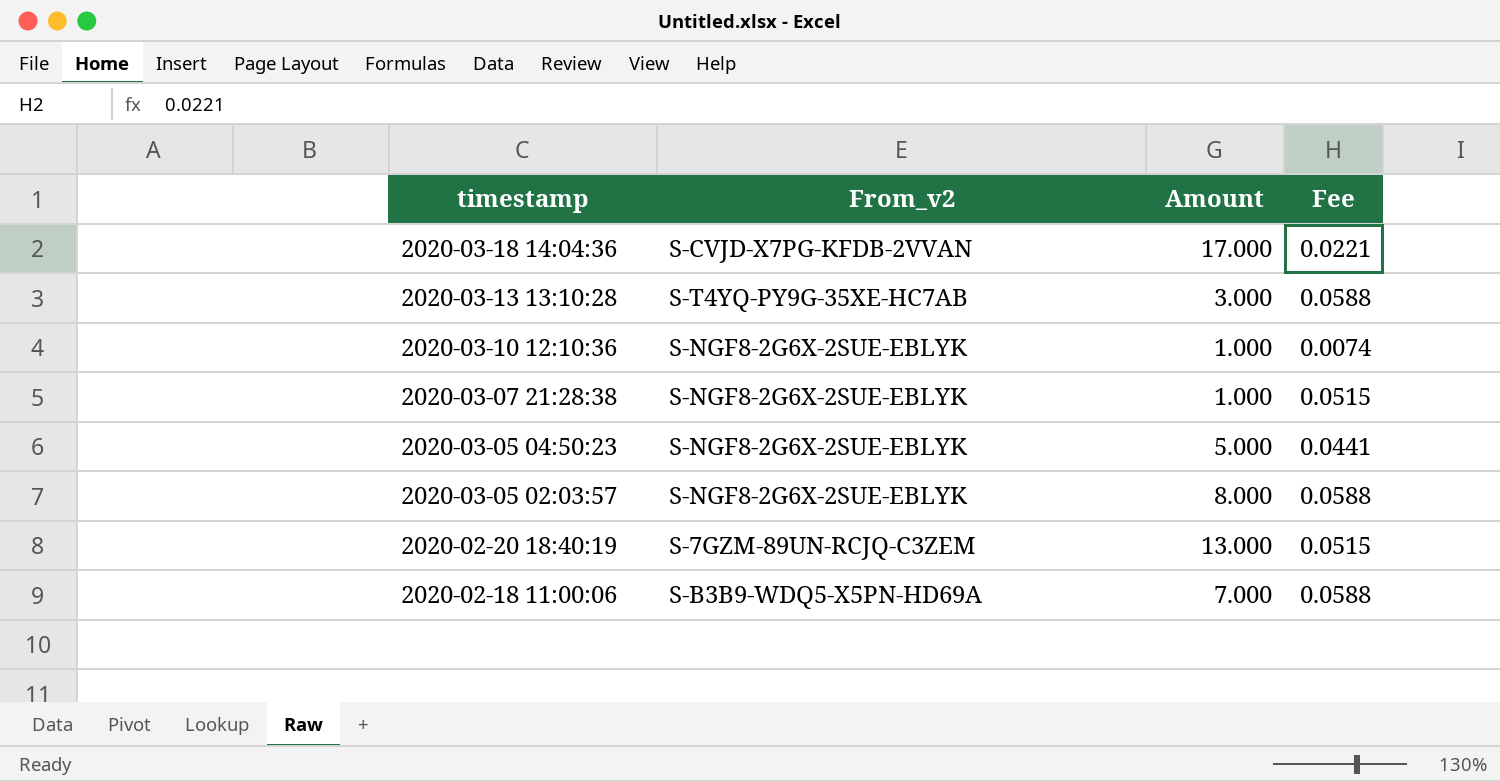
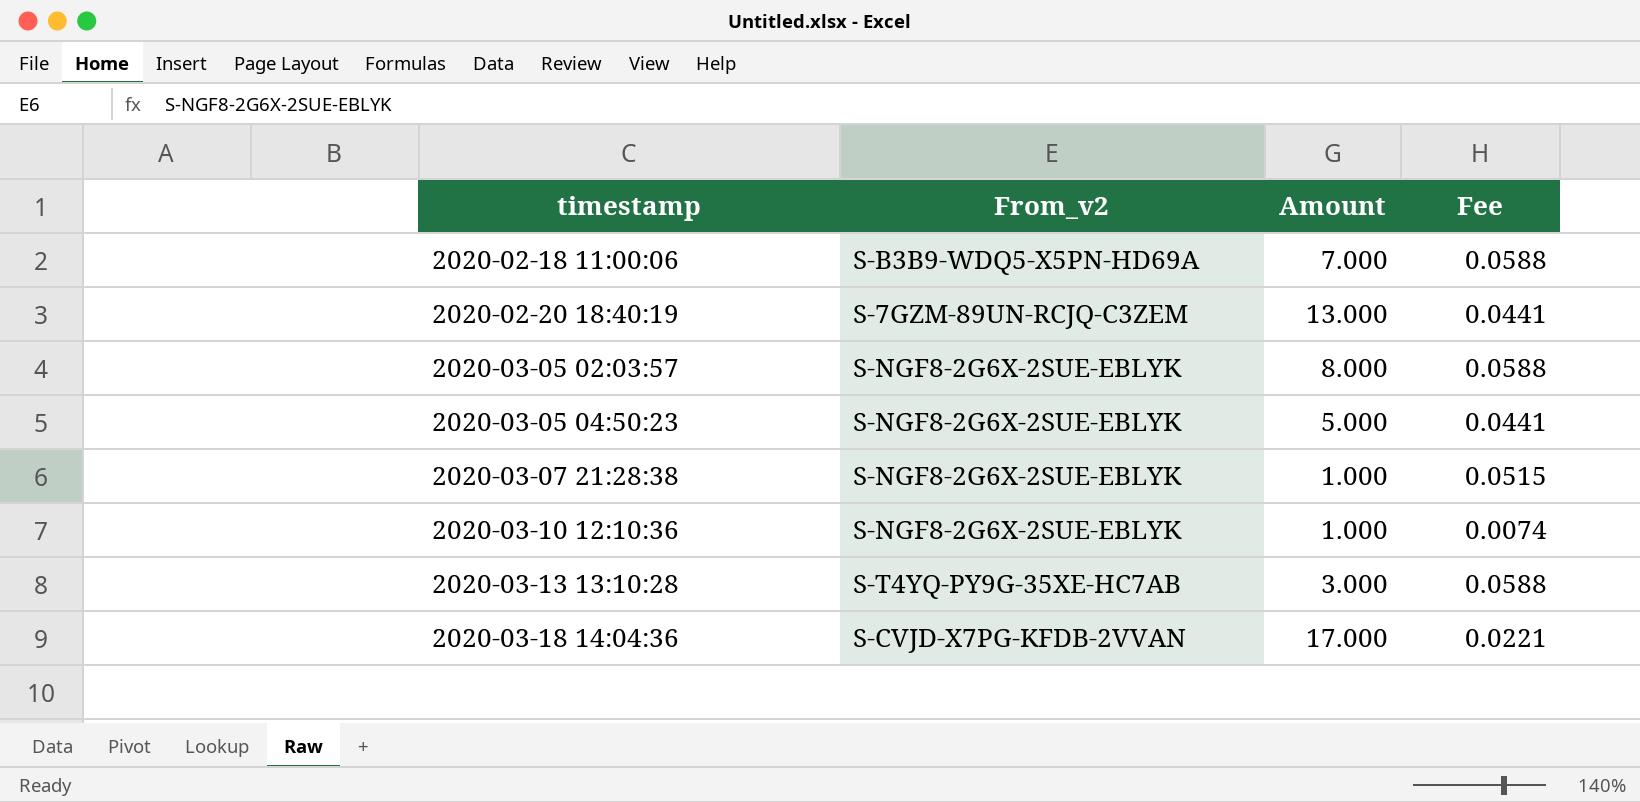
row order: timestamp descending -> timestamp ascending
2020-02-20 18:40:19 | Fee: 0.0515 -> 0.0441

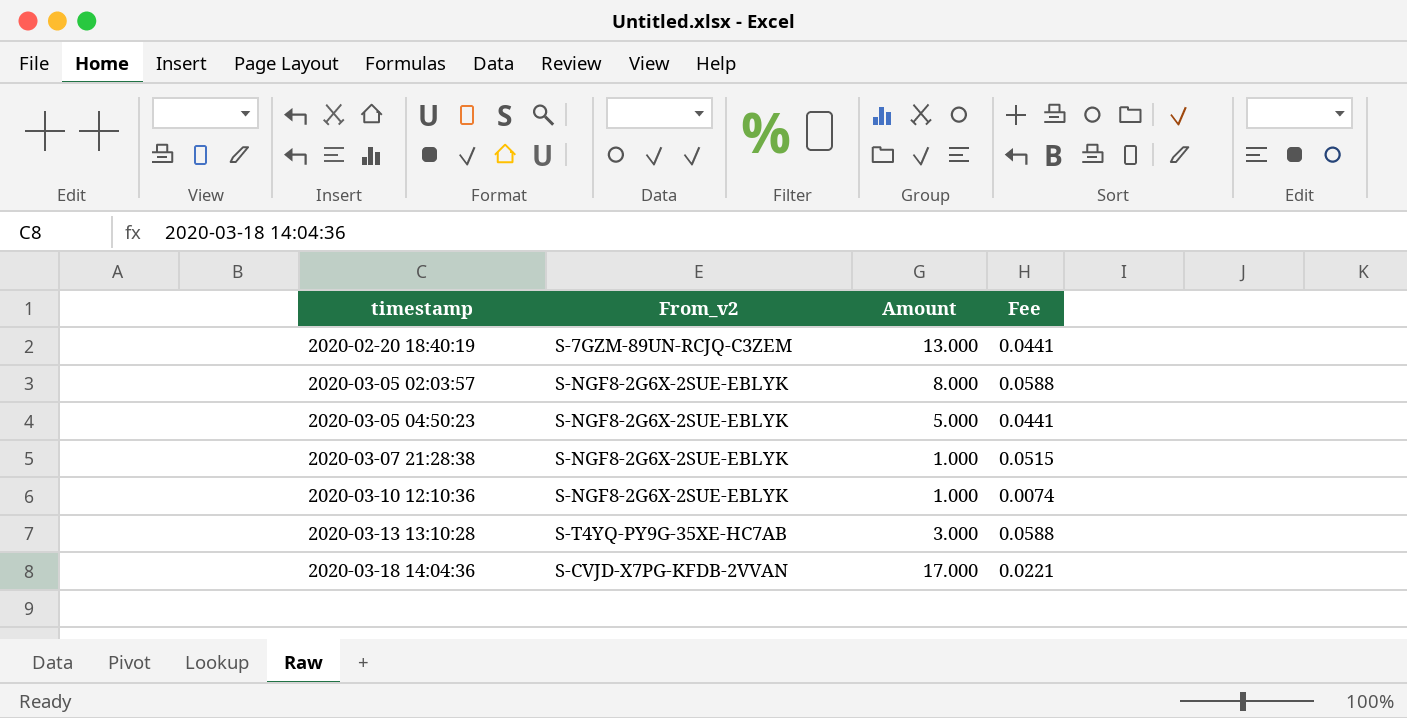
row 2020-02-18 11:00:06: S-B3B9-WDQ5-X5PN-HD69A | 7.000 | 0.0588 -> none

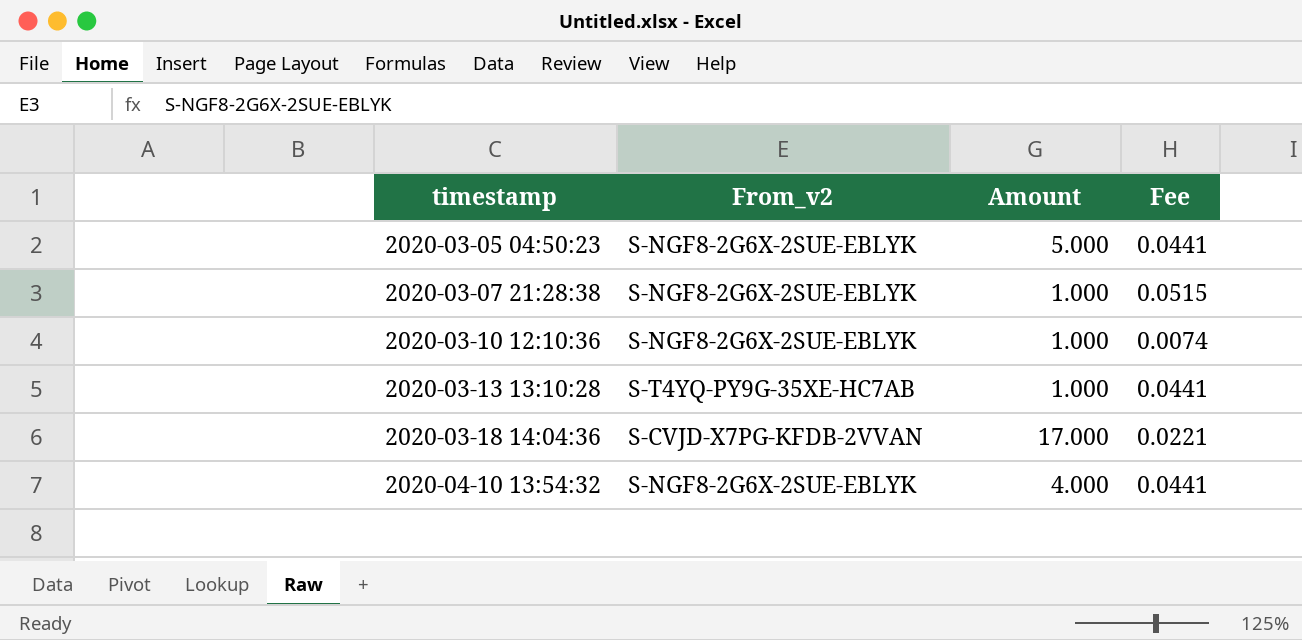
row 2020-02-20 18:40:19: S-7GZM-89UN-RCJQ-C3ZEM | 13.000 | 0.0441 -> none
row 2020-03-05 02:03:57: S-NGF8-2G6X-2SUE-EBLYK | 8.000 | 0.0588 -> none
2020-03-13 13:10:28 | Amount: 3.000 -> 1.000
2020-03-13 13:10:28 | Fee: 0.0588 -> 0.0441
row 2020-04-10 13:54:32: none -> S-NGF8-2G6X-2SUE-EBLYK | 4.000 | 0.0441

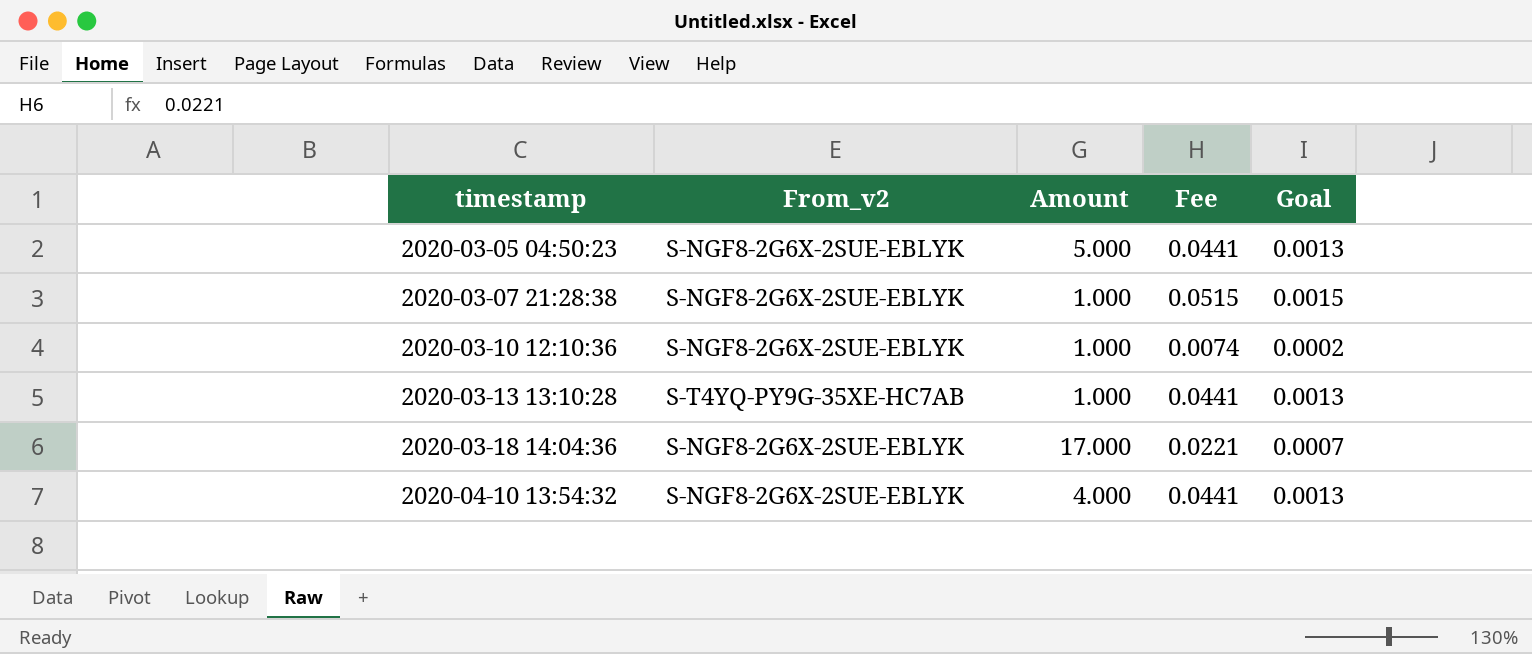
column Goal | formula: none -> [Fee] * 0.03
2020-03-18 14:04:36 | From_v2: S-CVJD-X7PG-KFDB-2VVAN -> S-NGF8-2G6X-2SUE-EBLYK

